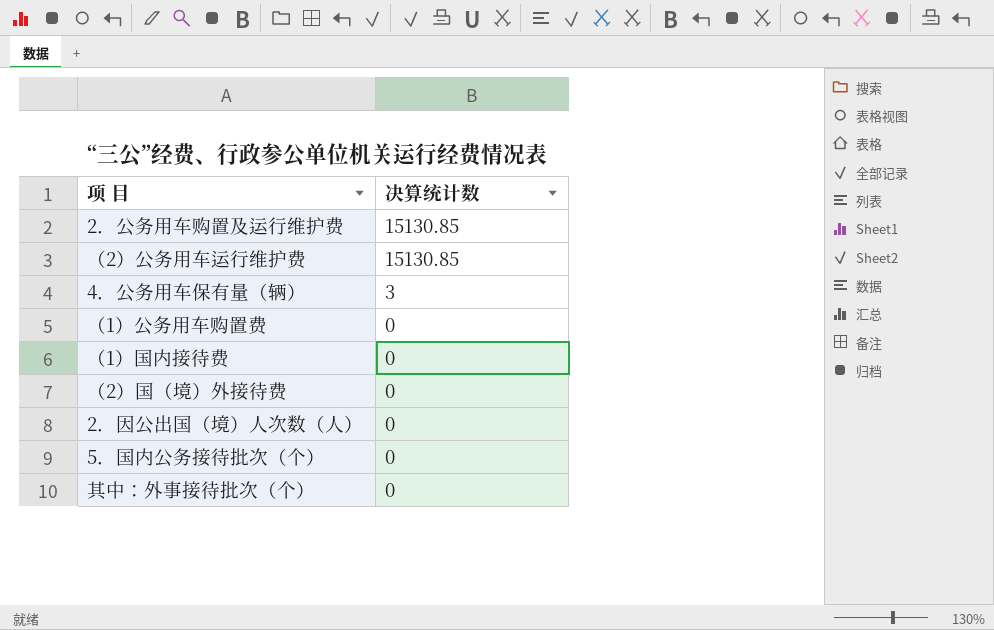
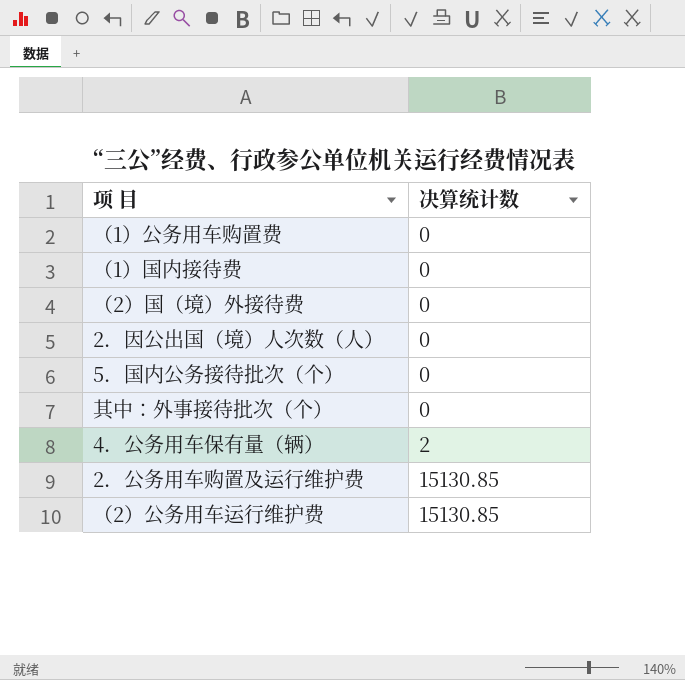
row order: 决算统计数 descending -> 决算统计数 ascending
4．公务用车保有量（辆） | 决算统计数: 3 -> 2

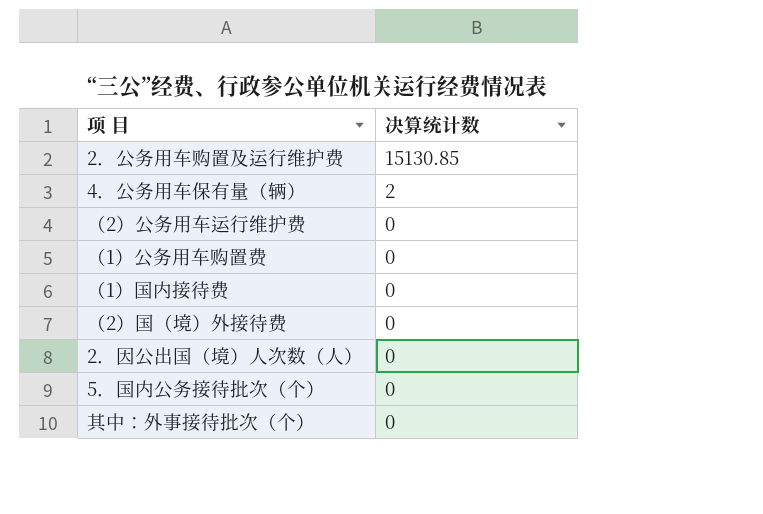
row order: 决算统计数 ascending -> 决算统计数 descending
（2）公务用车运行维护费 | 决算统计数: 15130.85 -> 0

